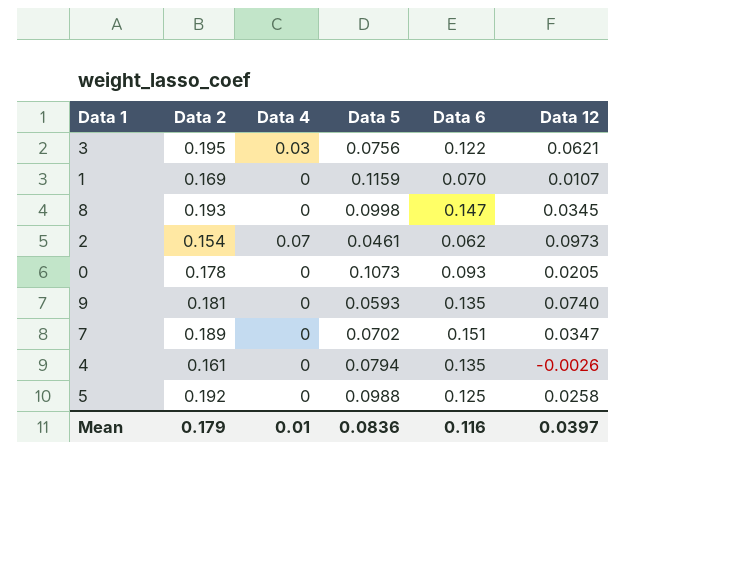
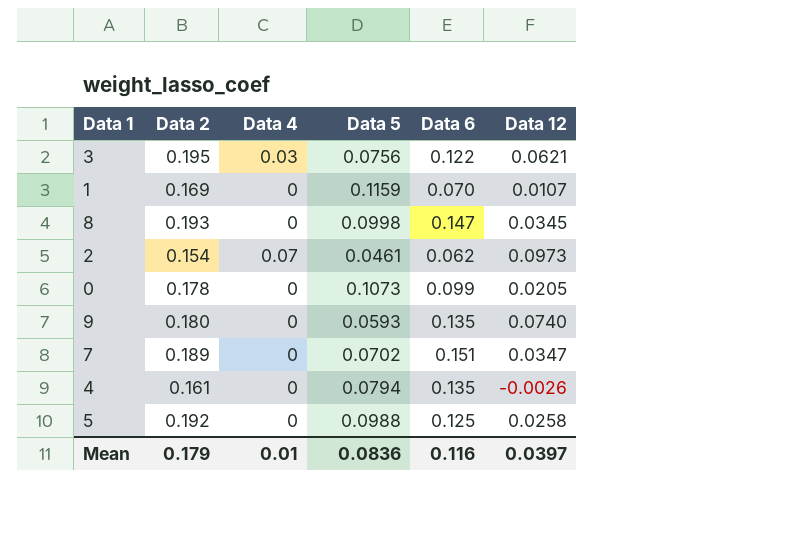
0 | Data 6: 0.093 -> 0.099
9 | Data 2: 0.181 -> 0.180

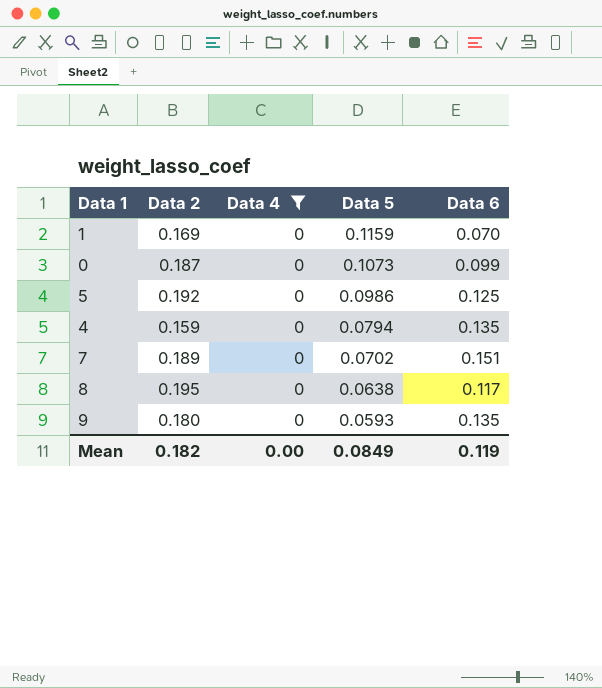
filter: none -> Data 4 = 0
row order: none -> Data 5 descending
column Data 12 | position: 6 -> none
0 | Data 2: 0.178 -> 0.187
5 | Data 5: 0.0988 -> 0.0986
4 | Data 2: 0.161 -> 0.159
8 | Data 2: 0.193 -> 0.195
8 | Data 5: 0.0998 -> 0.0638
8 | Data 6: 0.147 -> 0.117
Mean | Data 2: 0.179 -> 0.182
Mean | Data 4: 0.01 -> 0.00
Mean | Data 5: 0.0836 -> 0.0849
Mean | Data 6: 0.116 -> 0.119

